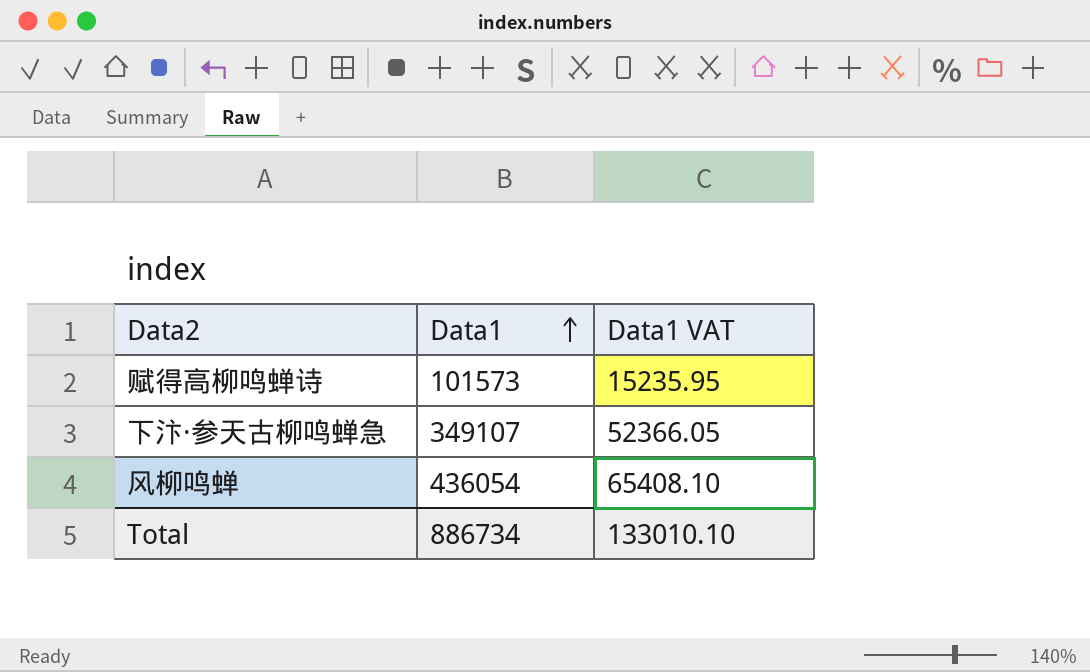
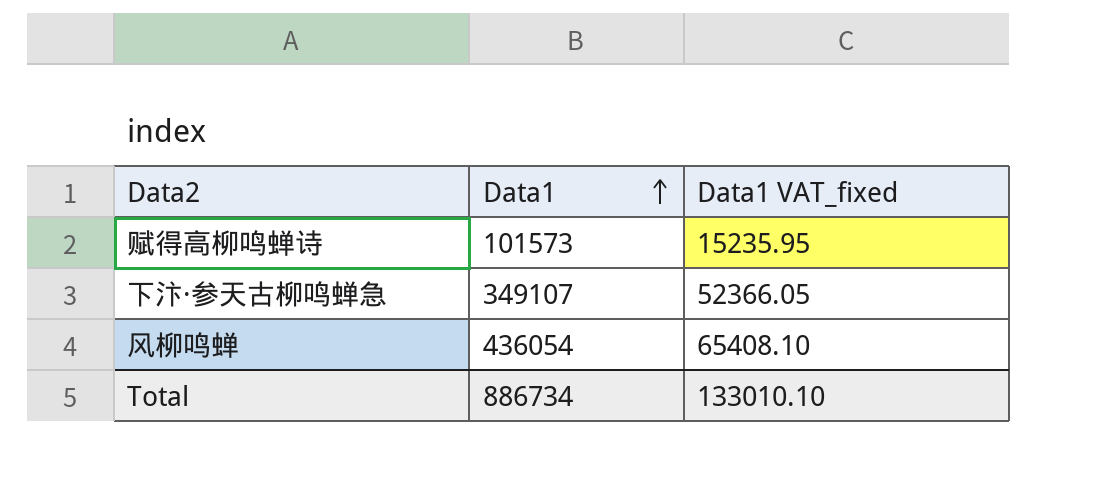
column name: Data1 VAT -> Data1 VAT_fixed

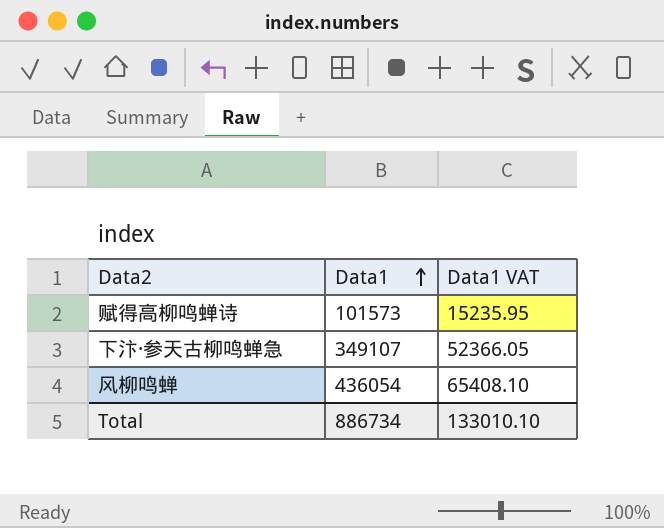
column name: Data1 VAT_fixed -> Data1 VAT

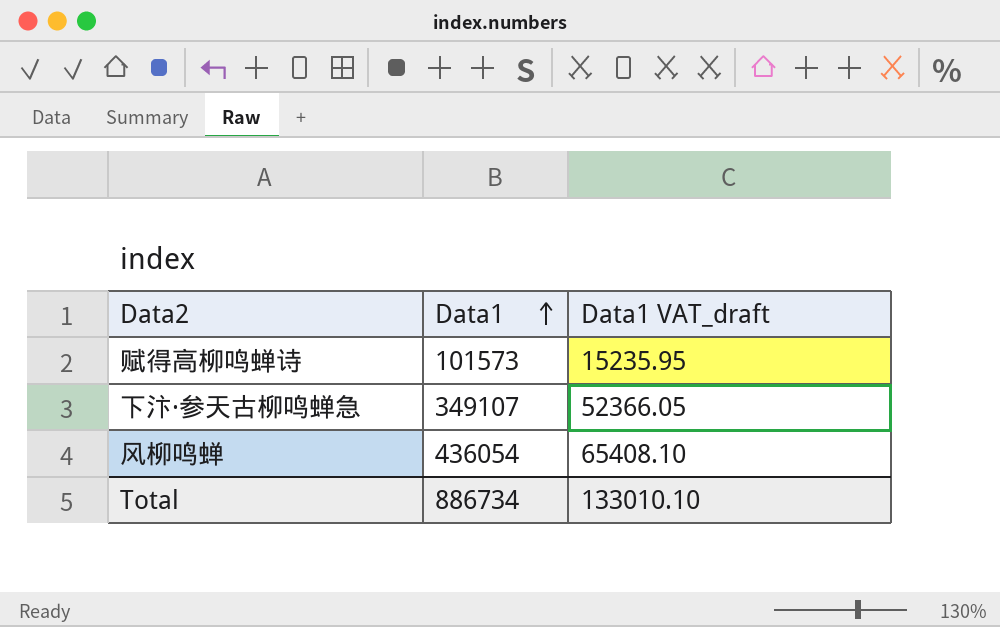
column name: Data1 VAT -> Data1 VAT_draft

